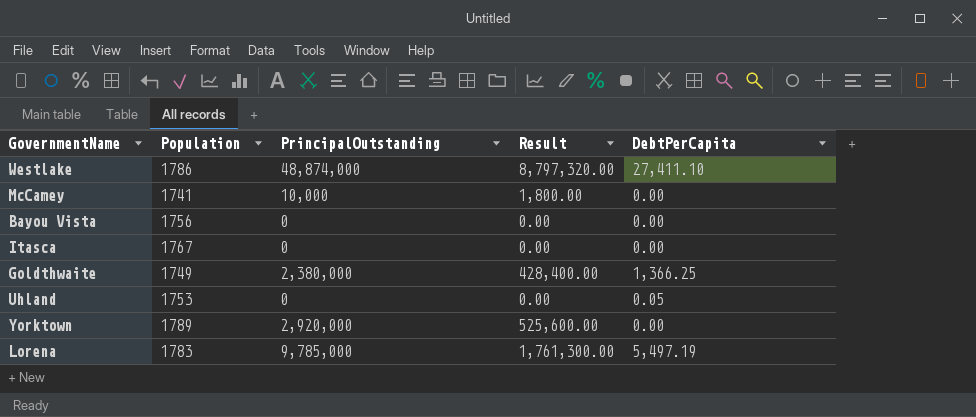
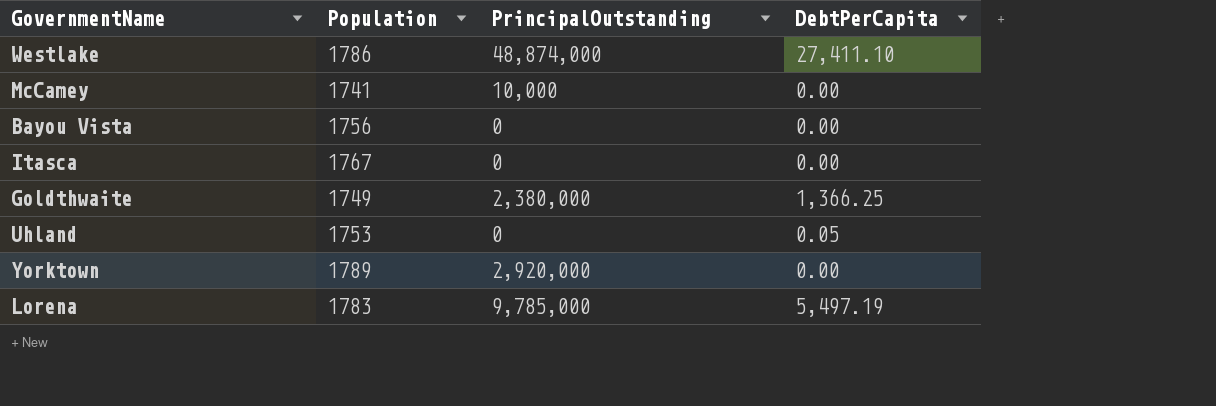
column Result | formula: [PrincipalOutstanding] * 0.18 -> none

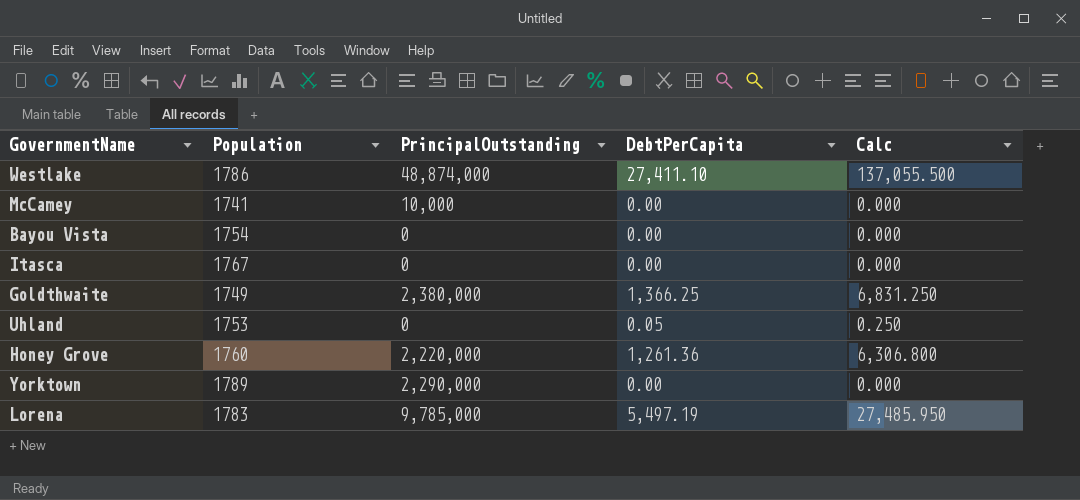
column Calc | formula: none -> [DebtPerCapita] * 5
Bayou Vista | Population: 1756 -> 1754
row Honey Grove: none -> 1760 | 2,220,000 | 1,261.36 | 6,306.800
Yorktown | PrincipalOutstanding: 2,920,000 -> 2,290,000

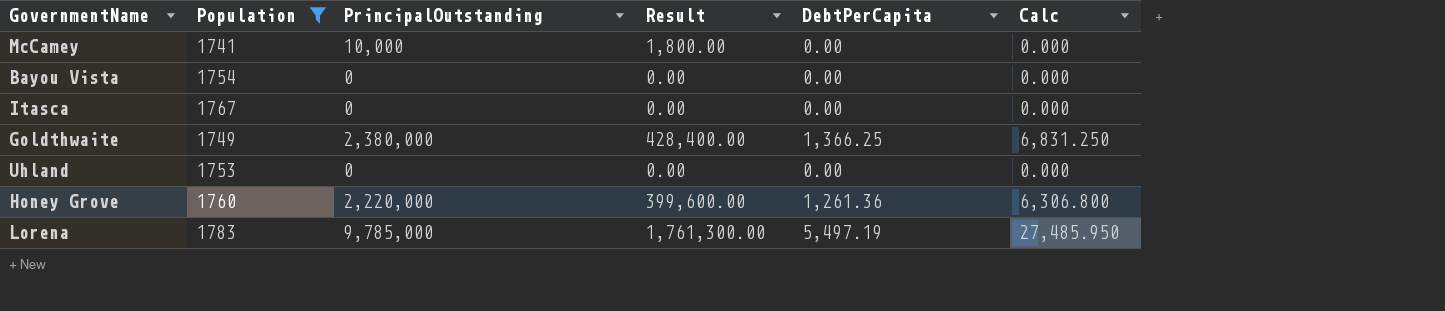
filter: none -> Population <= 1783
column Result | formula: none -> [PrincipalOutstanding] * 0.18
Uhland | DebtPerCapita: 0.05 -> 0.00
Uhland | Calc: 0.250 -> 0.000

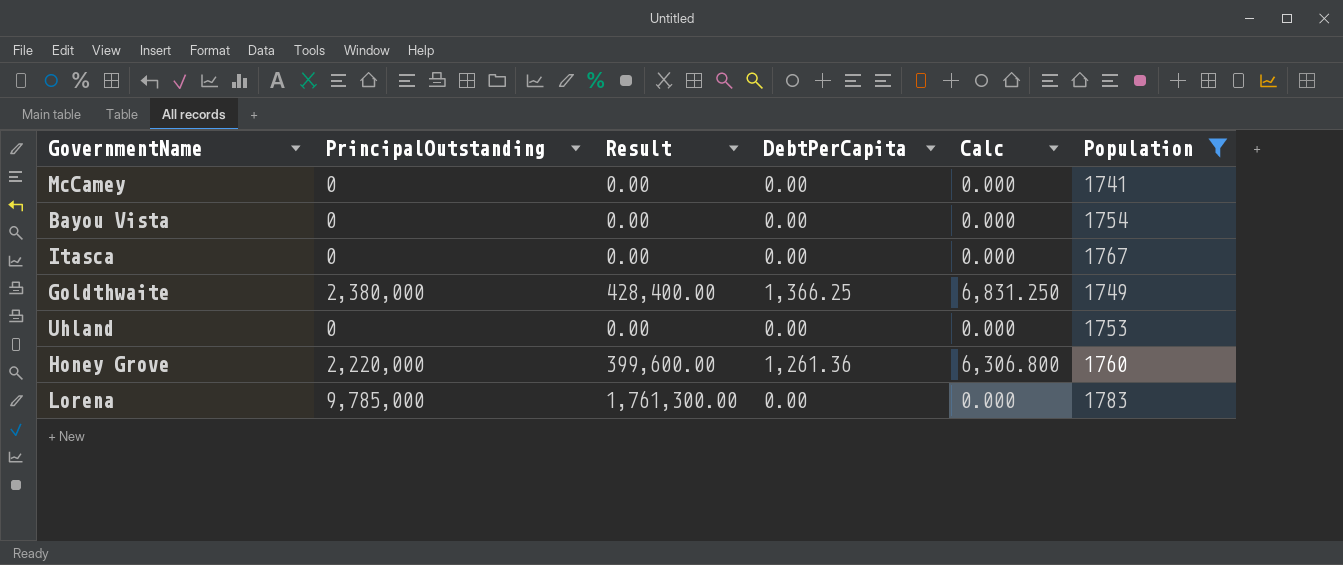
column Population | position: 2 -> 6
McCamey | PrincipalOutstanding: 10,000 -> 0
McCamey | Result: 1,800.00 -> 0.00
Lorena | DebtPerCapita: 5,497.19 -> 0.00
Lorena | Calc: 27,485.950 -> 0.000

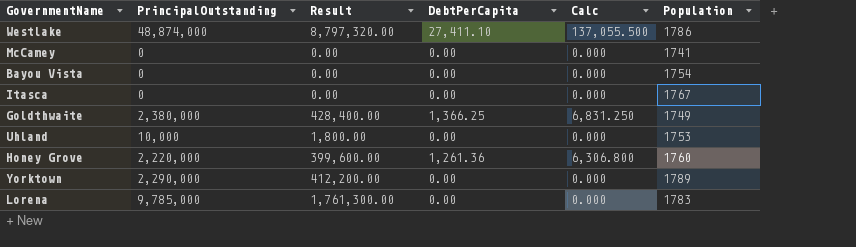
filter: Population <= 1783 -> none
Uhland | PrincipalOutstanding: 0 -> 10,000
Uhland | Result: 0.00 -> 1,800.00

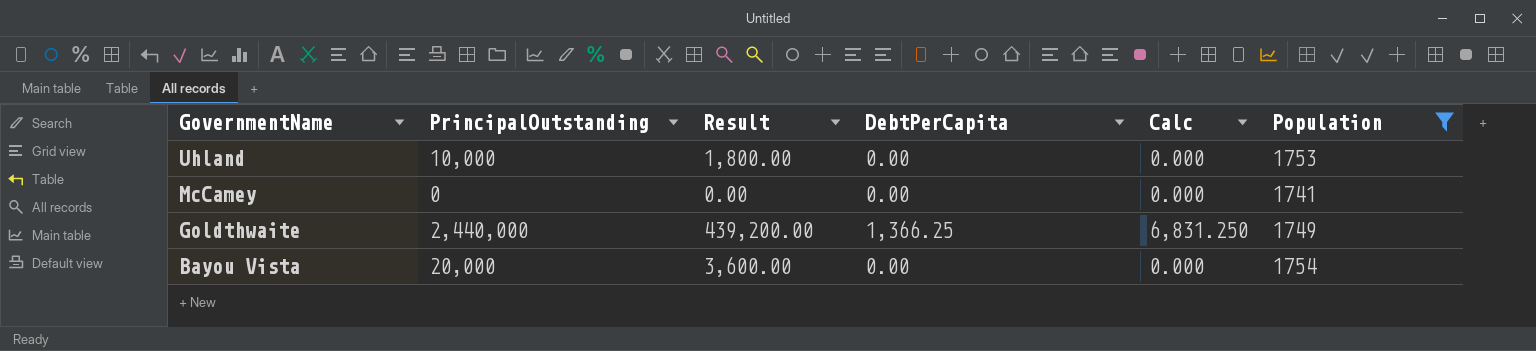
filter: none -> Population <= 1754
row order: none -> GovernmentName descending
Goldthwaite | PrincipalOutstanding: 2,380,000 -> 2,440,000
Goldthwaite | Result: 428,400.00 -> 439,200.00
Bayou Vista | PrincipalOutstanding: 0 -> 20,000
Bayou Vista | Result: 0.00 -> 3,600.00

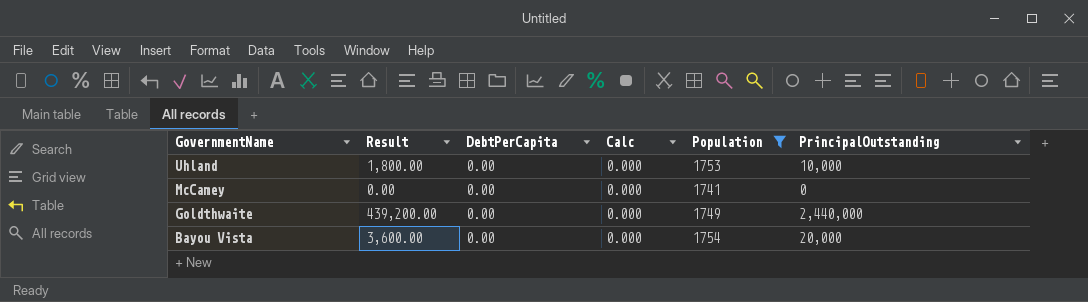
column PrincipalOutstanding | position: 2 -> 6
Goldthwaite | DebtPerCapita: 1,366.25 -> 0.00
Goldthwaite | Calc: 6,831.250 -> 0.000

